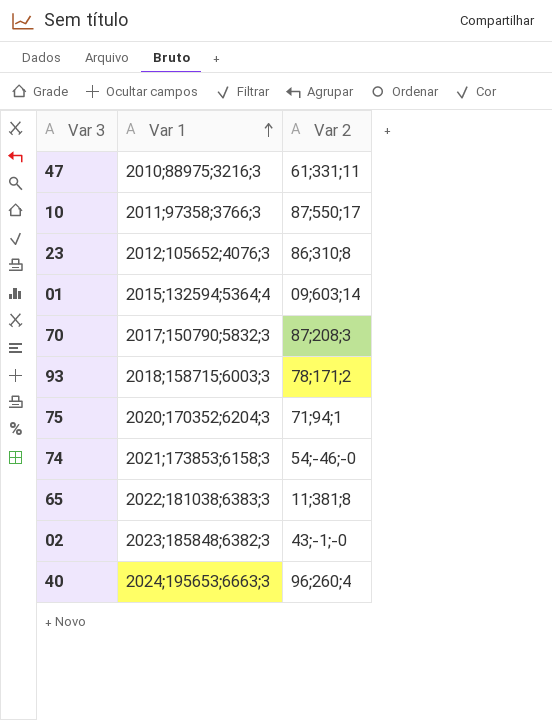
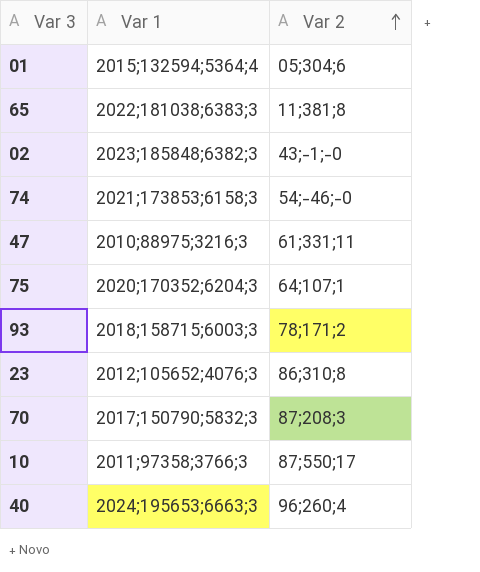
row order: Var 1 ascending -> Var 2 ascending
01 | Var 2: 09;603;14 -> 05;304;6
75 | Var 2: 71;94;1 -> 64;107;1

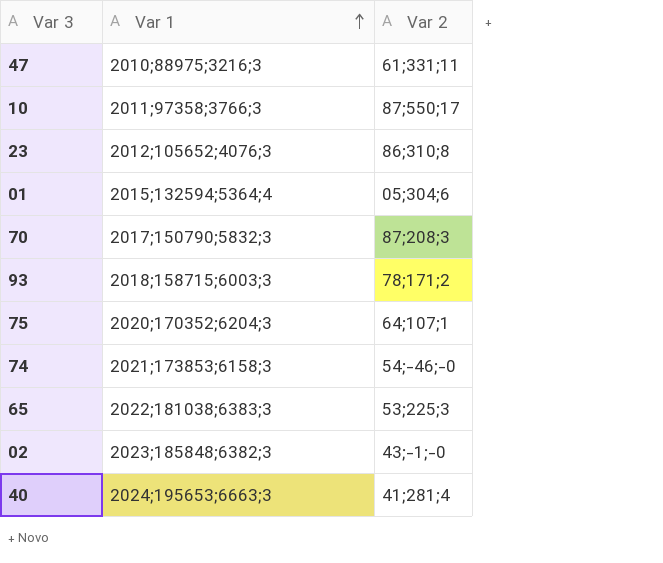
row order: Var 2 ascending -> Var 1 ascending
65 | Var 2: 11;381;8 -> 53;225;3
40 | Var 2: 96;260;4 -> 41;281;4

